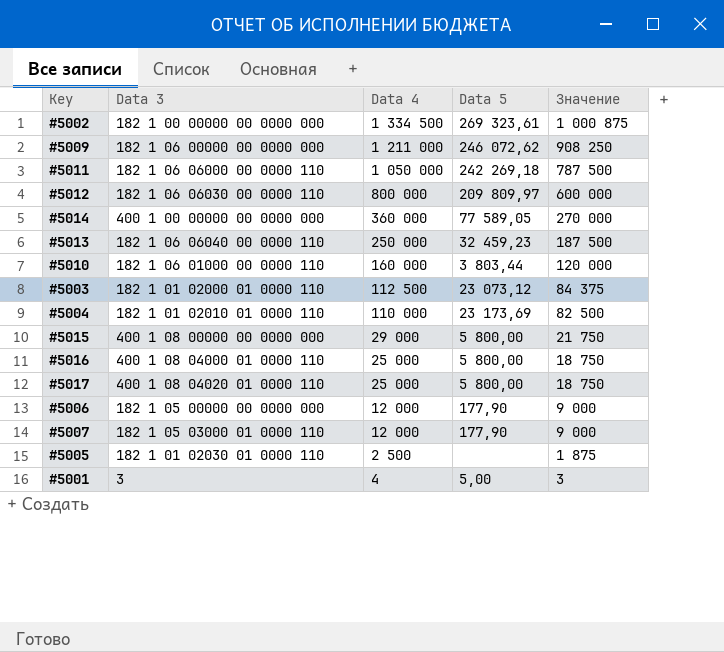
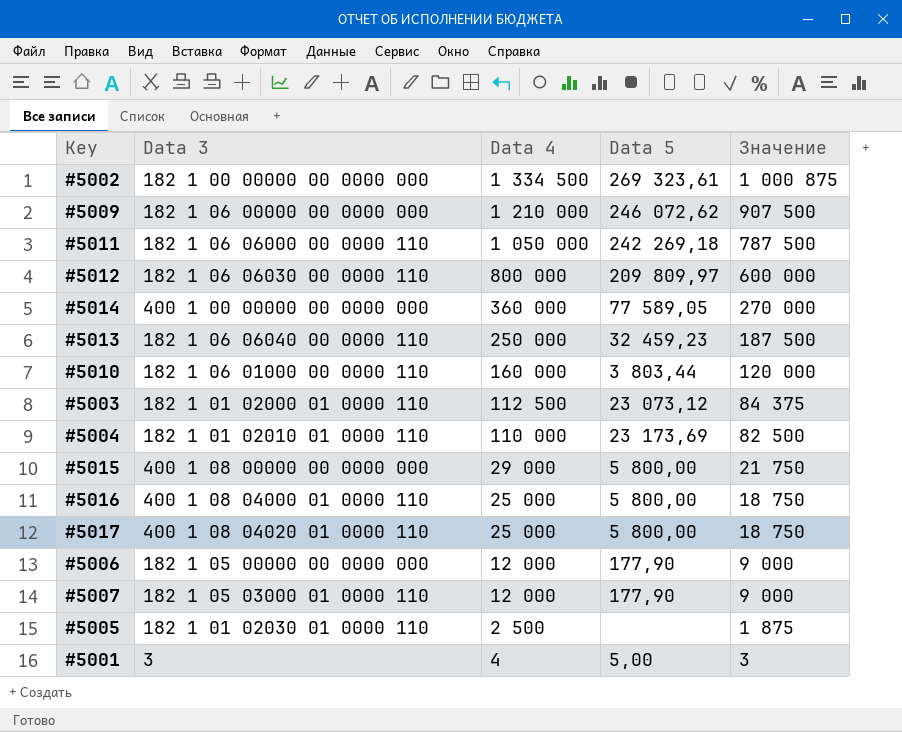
#5009 | Data 4: 1 211 000 -> 1 210 000
#5009 | Значение: 908 250 -> 907 500

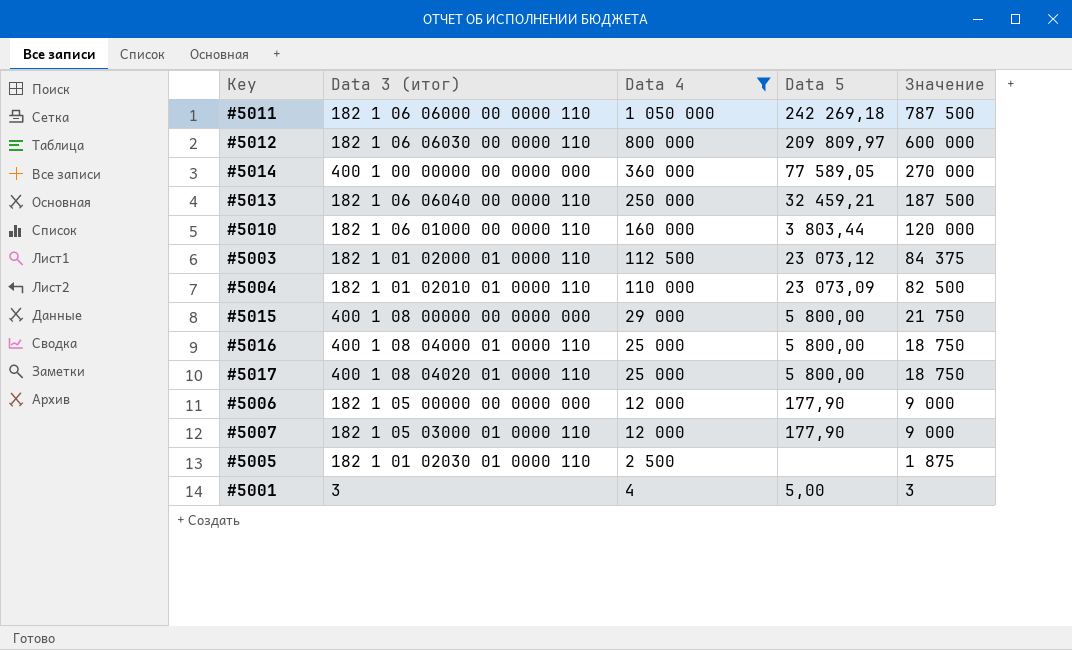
filter: none -> Data 4 <= 1 050 000
column name: Data 3 -> Data 3 (итог)
#5013 | Data 5: 32 459,23 -> 32 459,21
#5004 | Data 5: 23 173,69 -> 23 073,09

